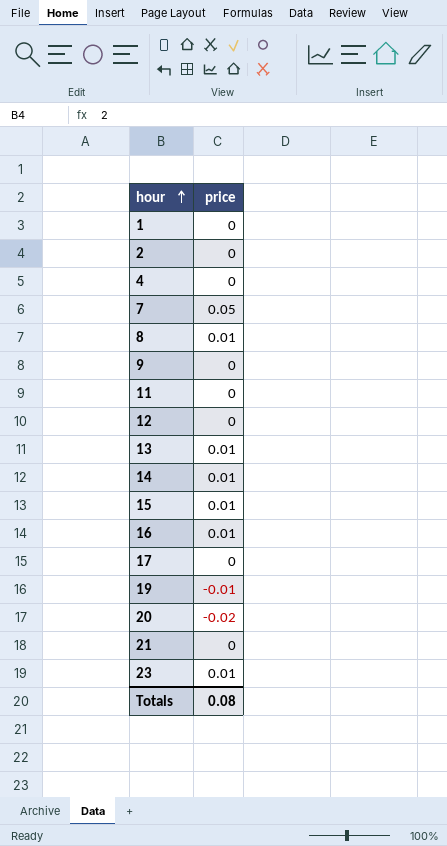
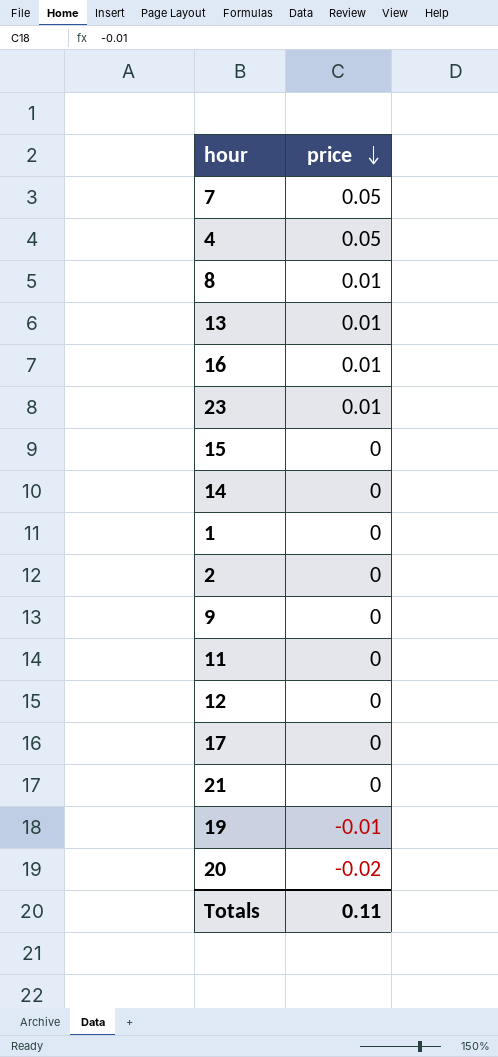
row order: hour ascending -> price descending
4 | price: 0 -> 0.05
15 | price: 0.01 -> 0
14 | price: 0.01 -> 0
Totals | price: 0.08 -> 0.11

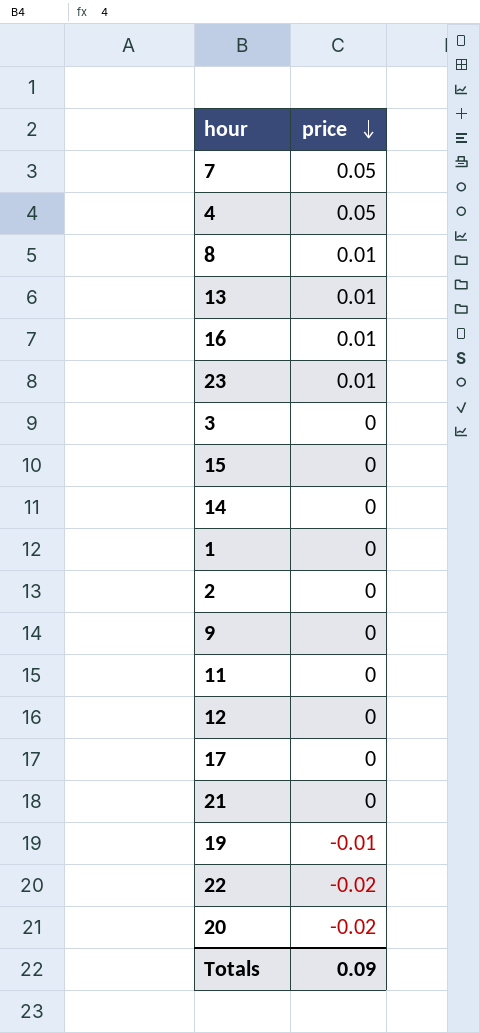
row 3: none -> 0
row 22: none -> -0.02
Totals | price: 0.11 -> 0.09

